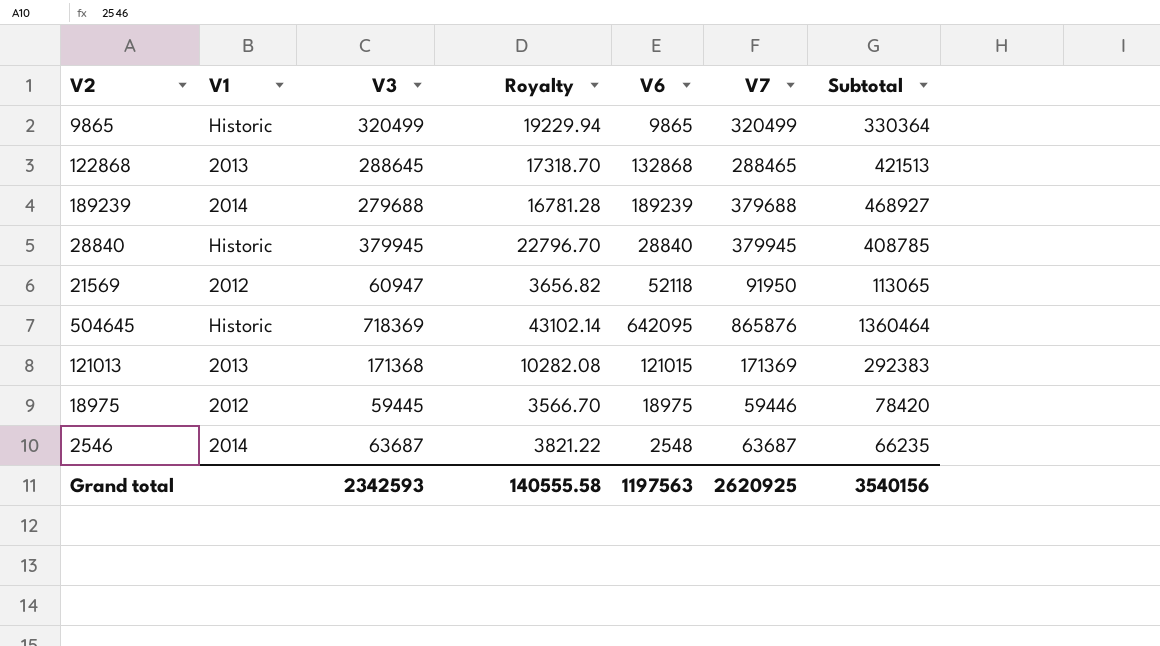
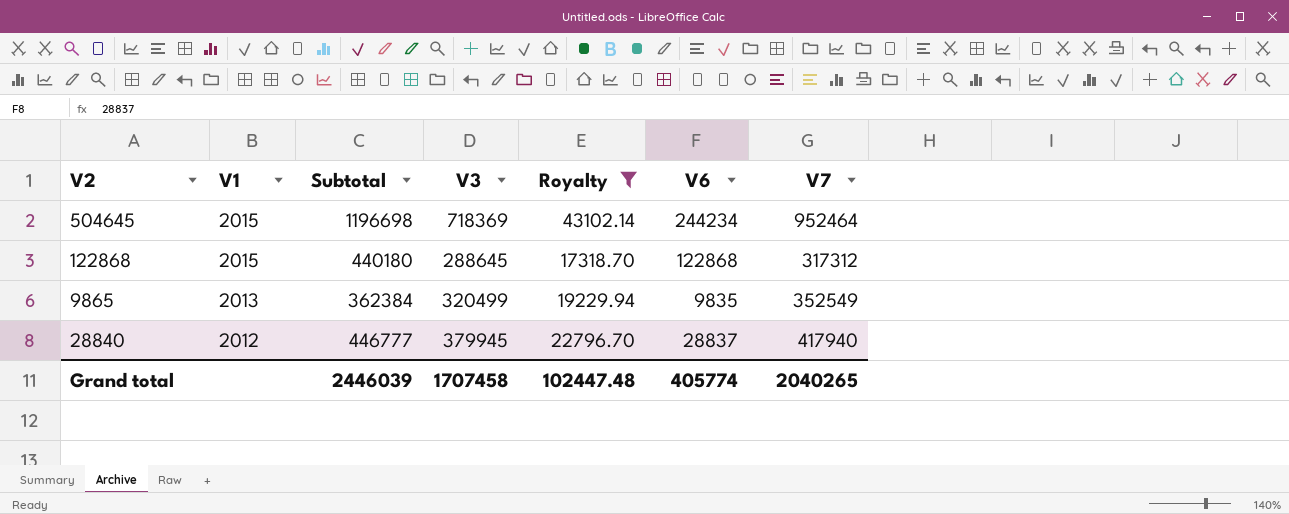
filter: none -> Royalty >= 17318.70
row order: none -> V1 descending
column Subtotal | formula: [V3] + [V6] -> [V6] + [V7]
column Subtotal | position: 7 -> 3
504645 | V1: Historic -> 2015
504645 | V6: 642095 -> 244234
504645 | V7: 865876 -> 952464
122868 | V1: 2013 -> 2015
122868 | V6: 132868 -> 122868
122868 | V7: 288465 -> 317312
9865 | V1: Historic -> 2013
9865 | V6: 9865 -> 9835
9865 | V7: 320499 -> 352549
28840 | V1: Historic -> 2012
28840 | V6: 28840 -> 28837
28840 | V7: 379945 -> 417940
Grand total | Subtotal: 3540156 -> 2446039
Grand total | V3: 2342593 -> 1707458
Grand total | Royalty: 140555.58 -> 102447.48
Grand total | V6: 1197563 -> 405774
Grand total | V7: 2620925 -> 2040265

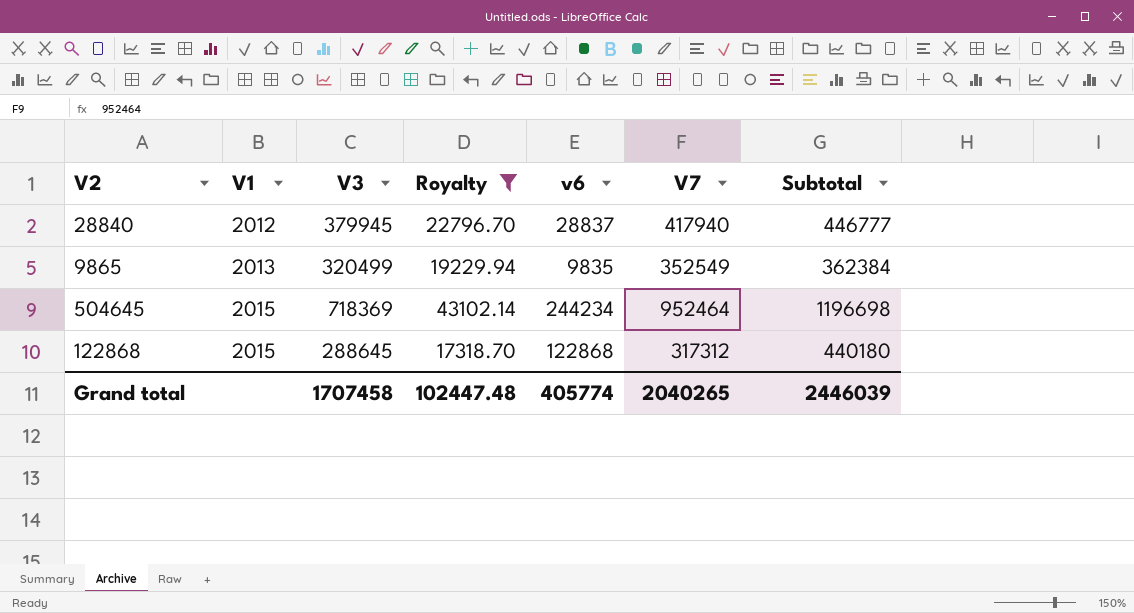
row order: V1 descending -> V1 ascending
column name: V6 -> v6
column Subtotal | position: 3 -> 7

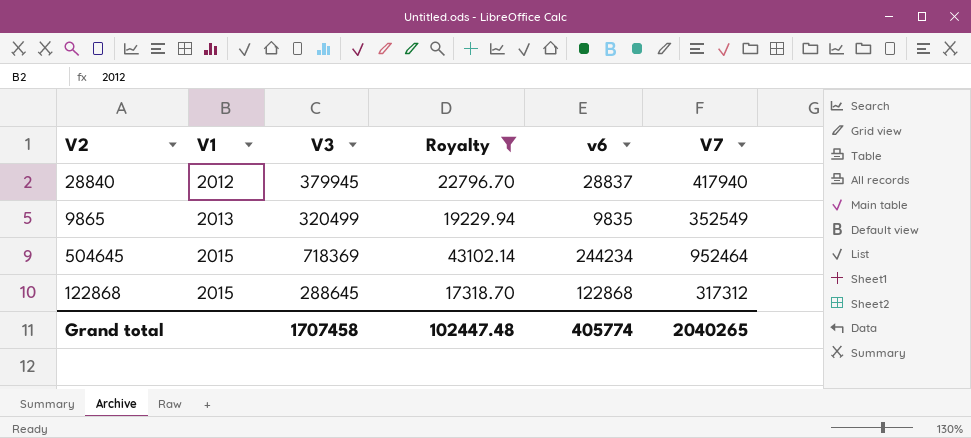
column Subtotal | formula: [v6] + [V7] -> none

